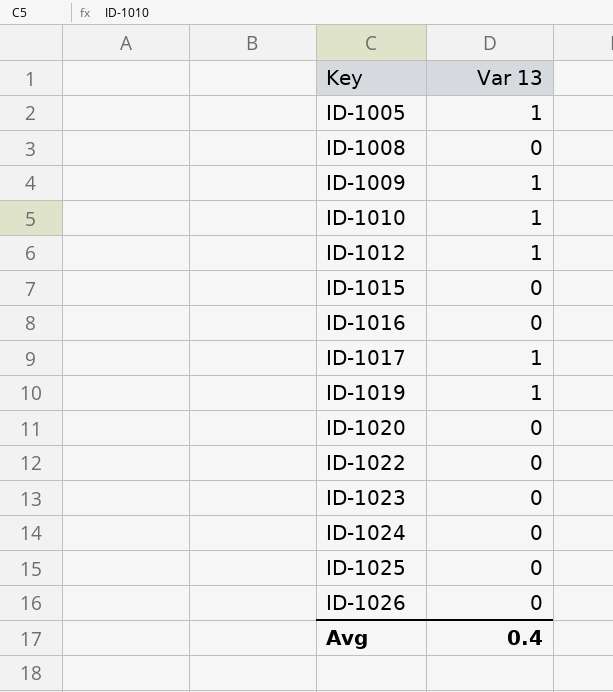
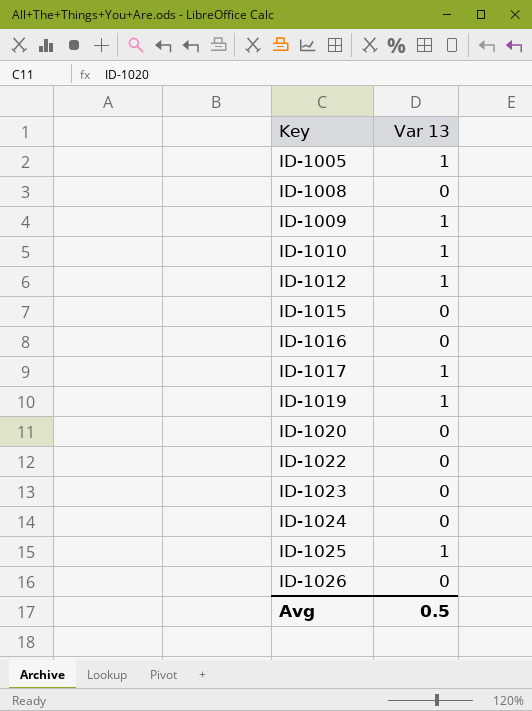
ID-1025 | Var 13: 0 -> 1
Avg | Var 13: 0.4 -> 0.5

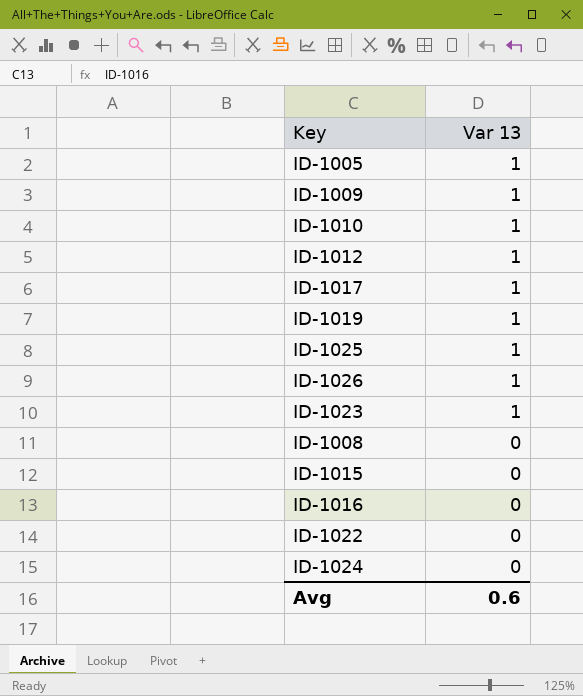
row order: Key ascending -> Var 13 descending
row ID-1020: 0 -> none
ID-1026 | Var 13: 0 -> 1
ID-1023 | Var 13: 0 -> 1
Avg | Var 13: 0.5 -> 0.6

